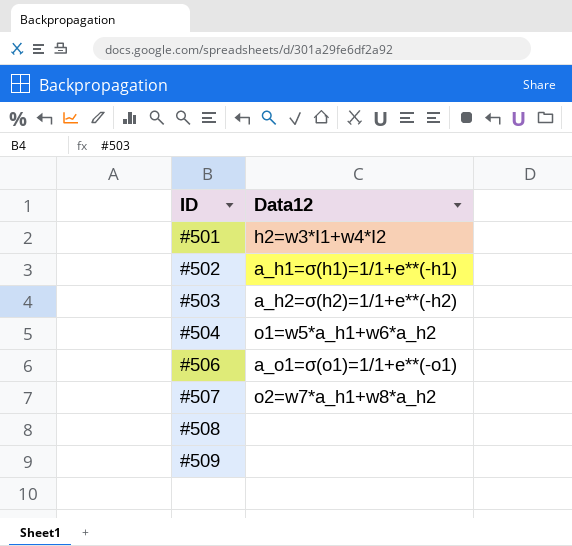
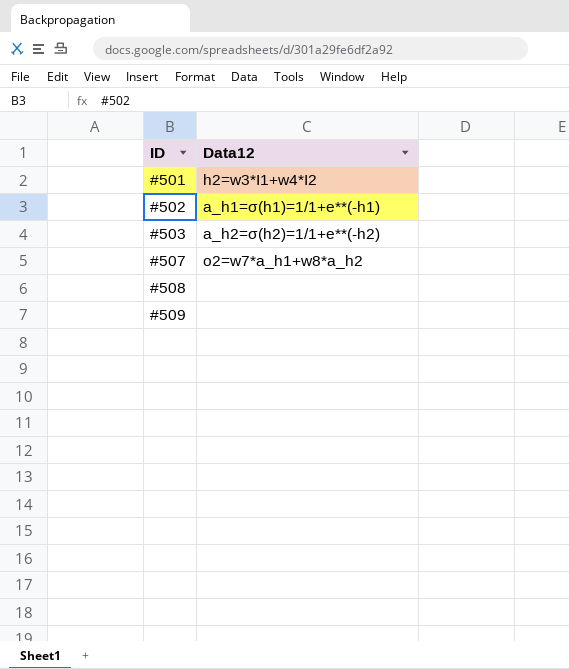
row #504: o1=w5*a_h1+w6*a_h2 -> none
row #506: a_o1=σ(o1)=1/1+e**(-o1) -> none

